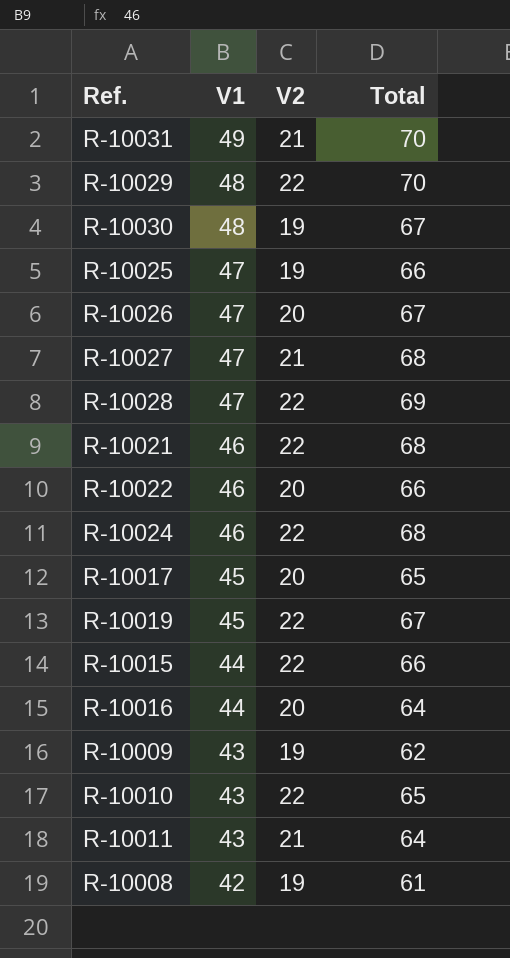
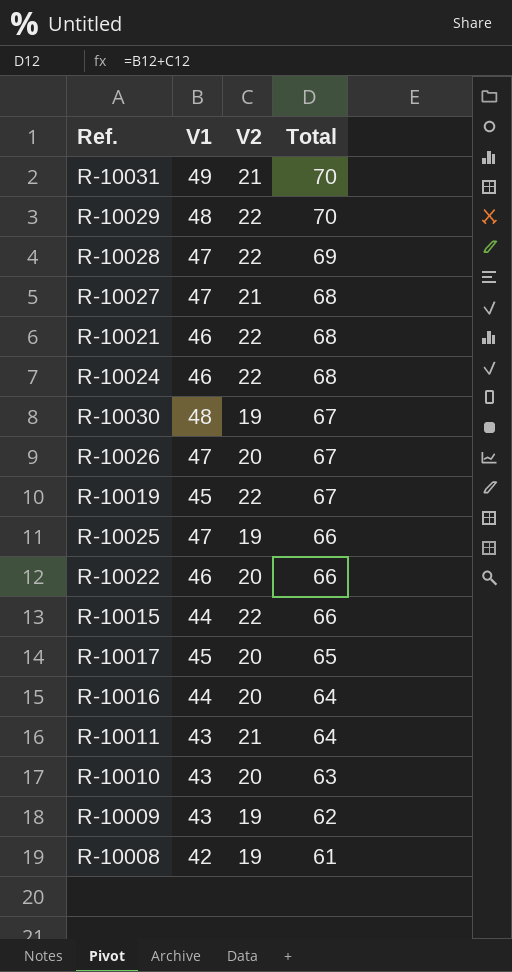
row order: V1 descending -> Total descending
R-10010 | V2: 22 -> 20
R-10010 | Total: 65 -> 63

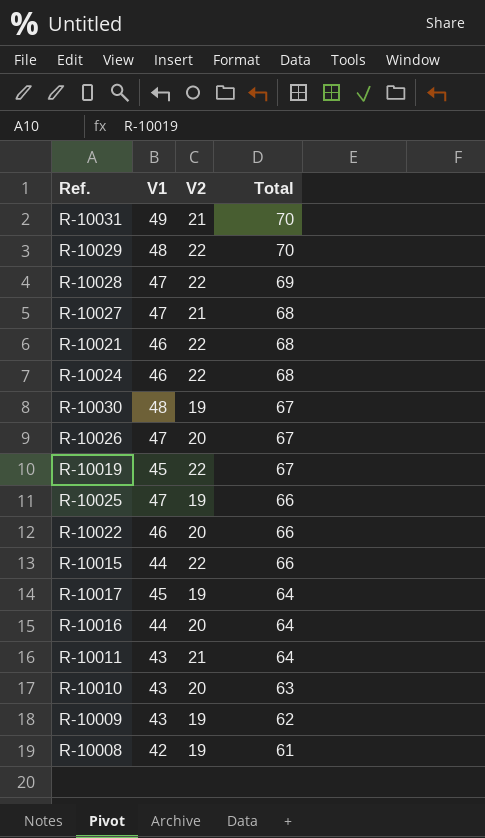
R-10017 | V2: 20 -> 19
R-10017 | Total: 65 -> 64

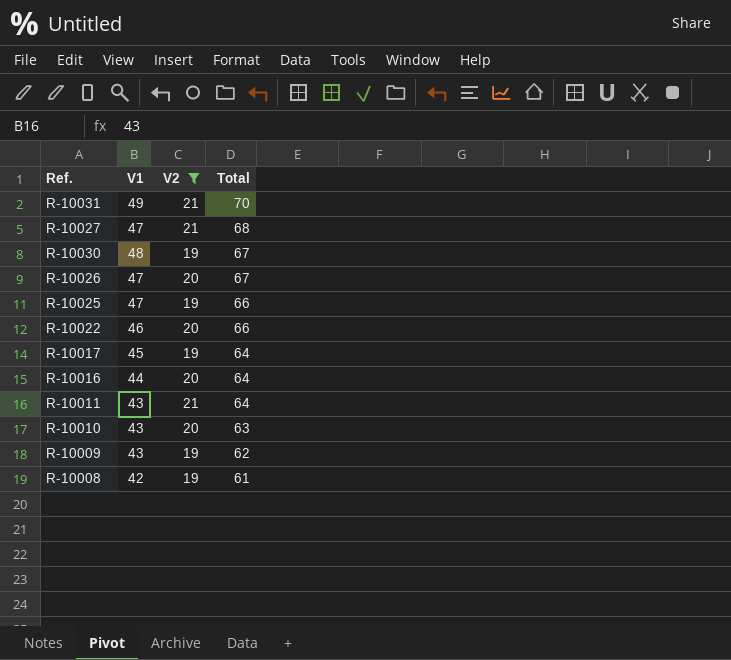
filter: none -> V2 != 22

